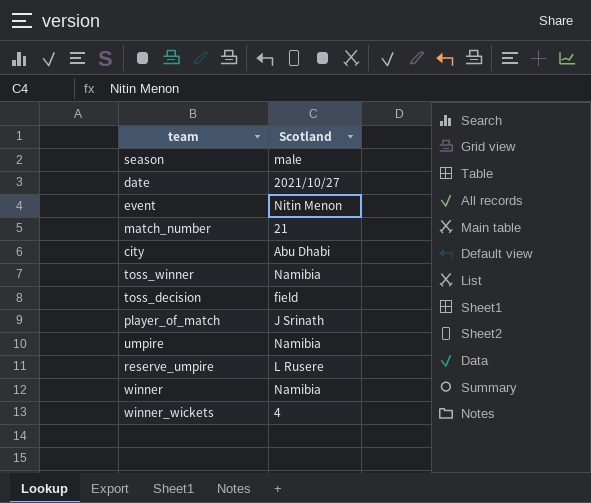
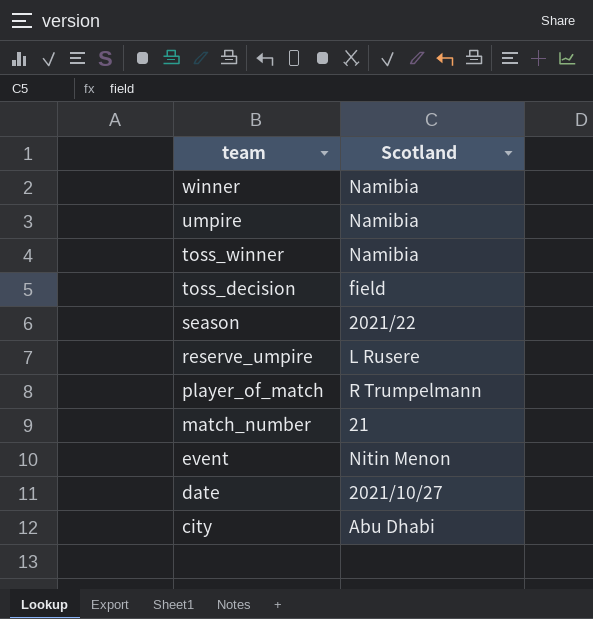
row order: none -> team descending
row winner_wickets: 4 -> none
season | Scotland: male -> 2021/22
player_of_match | Scotland: J Srinath -> R Trumpelmann

